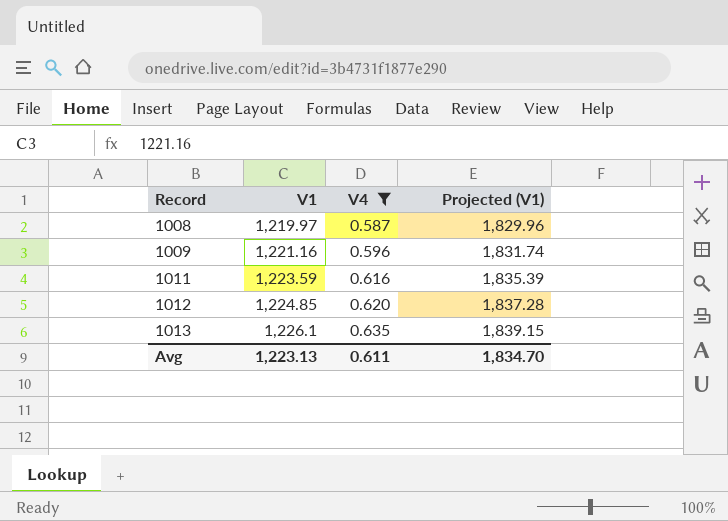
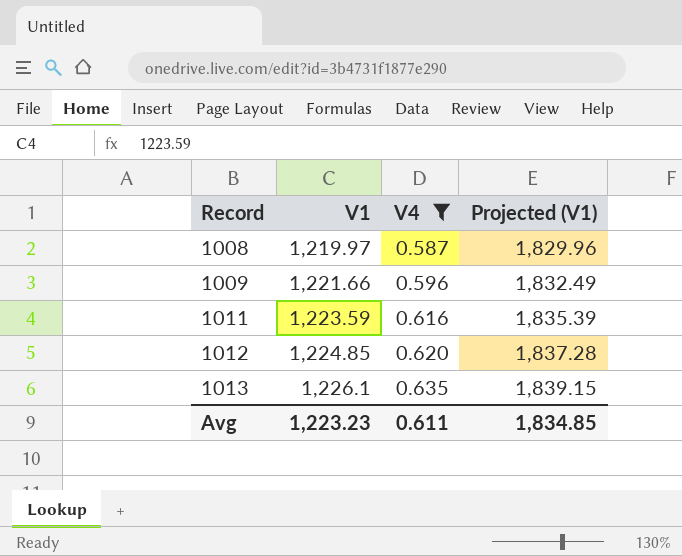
1009 | V1: 1,221.16 -> 1,221.66
1009 | Projected (V1): 1,831.74 -> 1,832.49
Avg | V1: 1,223.13 -> 1,223.23
Avg | Projected (V1): 1,834.70 -> 1,834.85

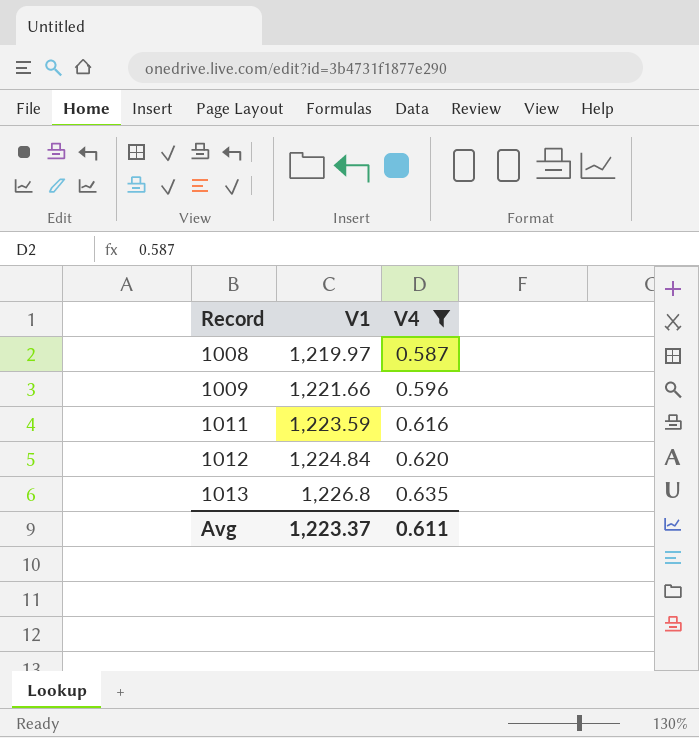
column Projected (V1) | formula: [V1] * 1.5 -> none
1012 | V1: 1,224.85 -> 1,224.84
1013 | V1: 1,226.1 -> 1,226.8
Avg | V1: 1,223.23 -> 1,223.37

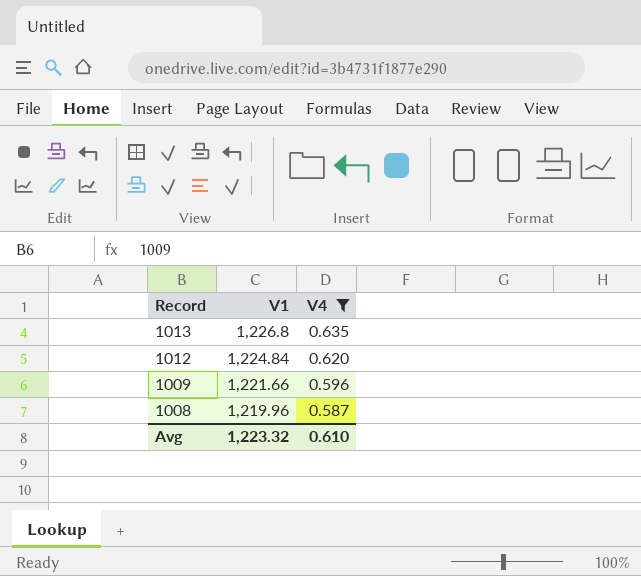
row order: Record ascending -> Record descending
row 1011: 1,223.59 | 0.616 -> none
1008 | V1: 1,219.97 -> 1,219.96
Avg | V1: 1,223.37 -> 1,223.32
Avg | V4: 0.611 -> 0.610

